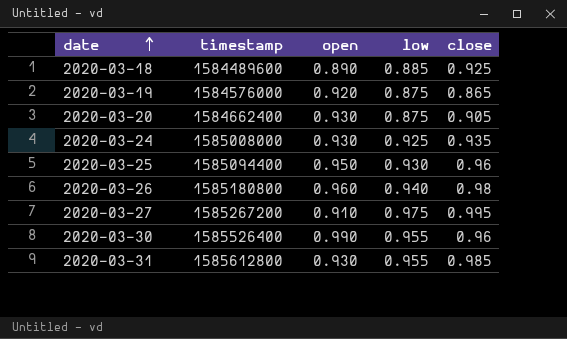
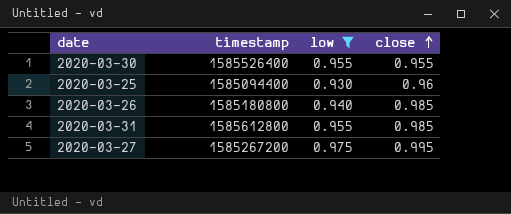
filter: none -> low >= 0.930
row order: date ascending -> close ascending
column open | position: 3 -> none
2020-03-30 | close: 0.96 -> 0.955
2020-03-26 | close: 0.98 -> 0.985

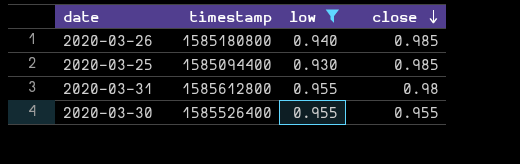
row order: close ascending -> close descending
row 2020-03-27: 1585267200 | 0.975 | 0.995 -> none
2020-03-25 | close: 0.96 -> 0.985
2020-03-31 | close: 0.985 -> 0.98

